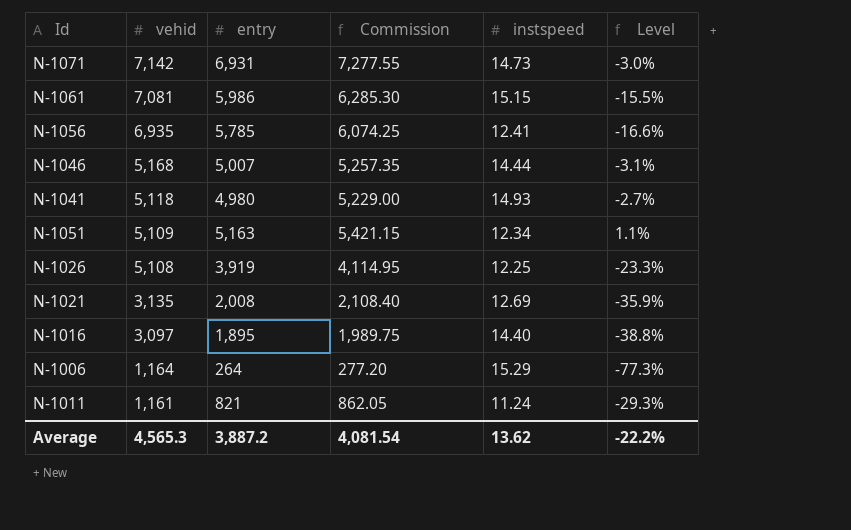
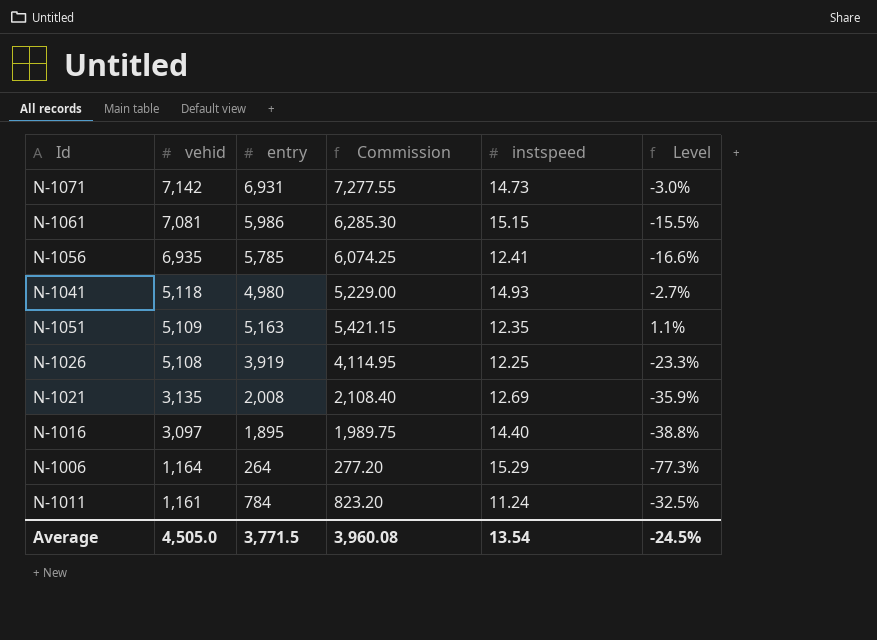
row N-1046: 5,168 | 5,007 | 5,257.35 | 14.44 | -3.1% -> none
N-1051 | instspeed: 12.34 -> 12.35
N-1011 | entry: 821 -> 784
N-1011 | Commission: 862.05 -> 823.20
N-1011 | Level: -29.3% -> -32.5%
Average | vehid: 4,565.3 -> 4,505.0
Average | entry: 3,887.2 -> 3,771.5
Average | Commission: 4,081.54 -> 3,960.08
Average | instspeed: 13.62 -> 13.54
Average | Level: -22.2% -> -24.5%

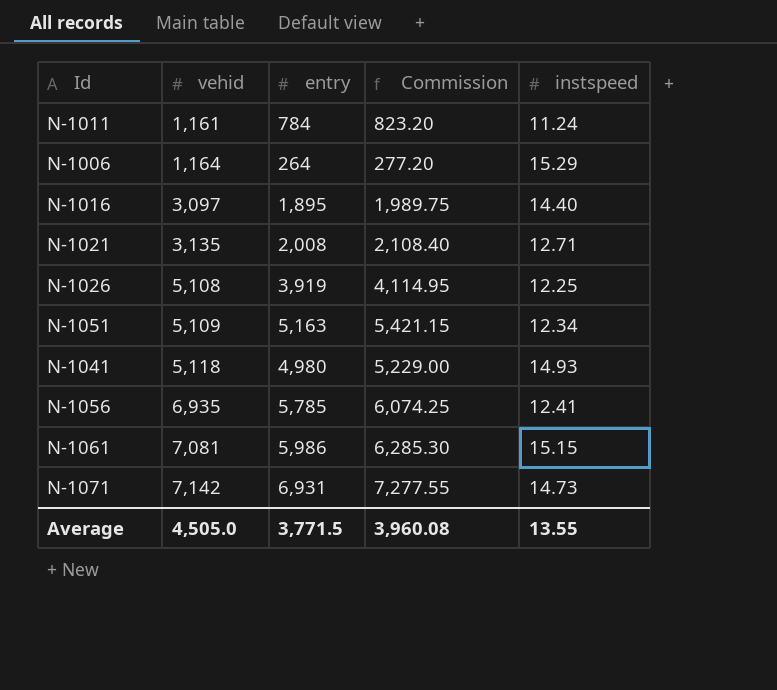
row order: vehid descending -> vehid ascending
column Level | formula: ([entry] - [vehid]) / [vehid] -> none
N-1021 | instspeed: 12.69 -> 12.71
N-1051 | instspeed: 12.35 -> 12.34
Average | instspeed: 13.54 -> 13.55

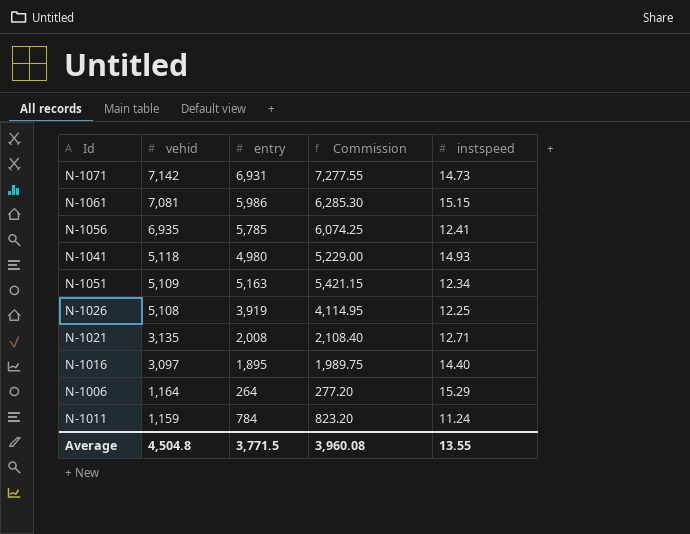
row order: vehid ascending -> vehid descending
N-1011 | vehid: 1,161 -> 1,159
Average | vehid: 4,505.0 -> 4,504.8

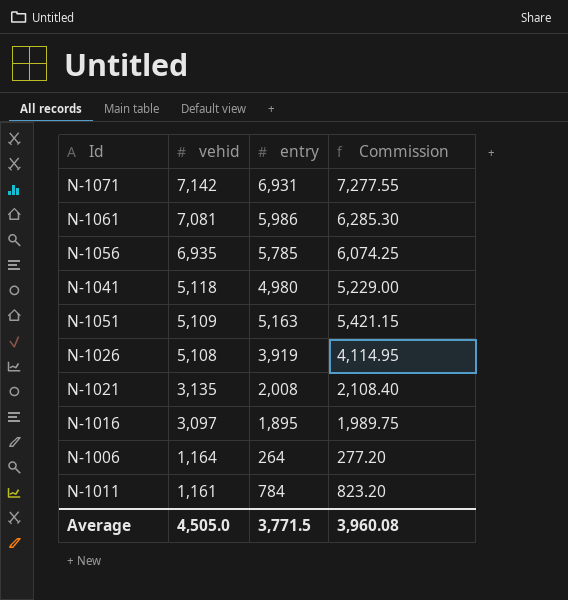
column instspeed | position: 5 -> none
N-1011 | vehid: 1,159 -> 1,161
Average | vehid: 4,504.8 -> 4,505.0

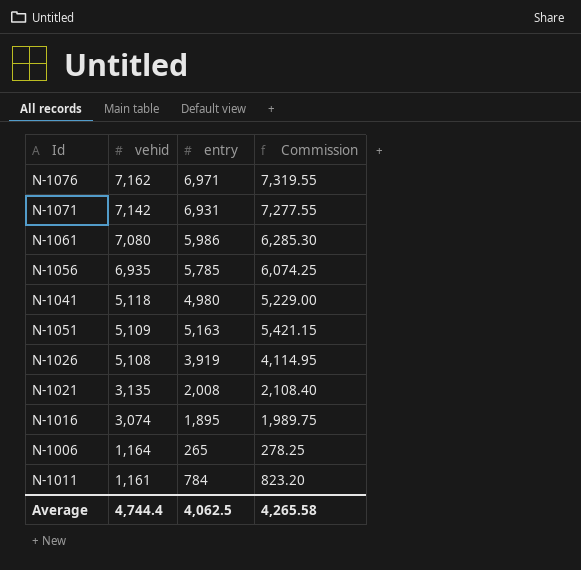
row N-1076: none -> 7,162 | 6,971 | 7,319.55
N-1061 | vehid: 7,081 -> 7,080
N-1016 | vehid: 3,097 -> 3,074
N-1006 | entry: 264 -> 265
N-1006 | Commission: 277.20 -> 278.25
Average | vehid: 4,505.0 -> 4,744.4
Average | entry: 3,771.5 -> 4,062.5
Average | Commission: 3,960.08 -> 4,265.58

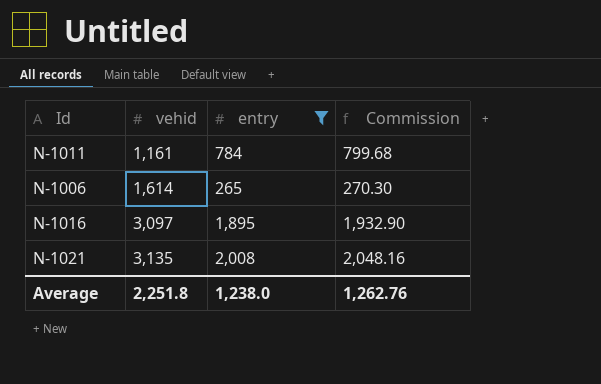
filter: none -> entry <= 2,008
row order: vehid descending -> vehid ascending
column Commission | formula: [entry] * 1.05 -> [entry] * 1.02
N-1006 | vehid: 1,164 -> 1,614
N-1016 | vehid: 3,074 -> 3,097
Average | vehid: 4,744.4 -> 2,251.8
Average | entry: 4,062.5 -> 1,238.0
Average | Commission: 4,265.58 -> 1,262.76

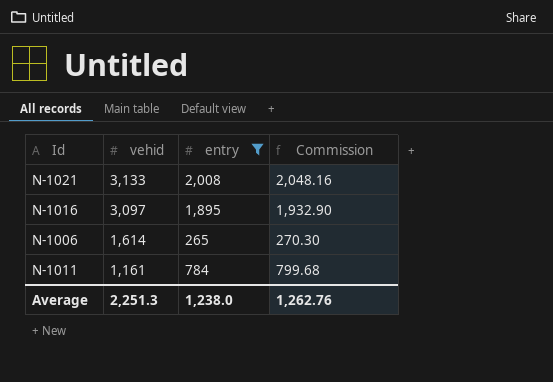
row order: vehid ascending -> vehid descending
N-1021 | vehid: 3,135 -> 3,133
Average | vehid: 2,251.8 -> 2,251.3

